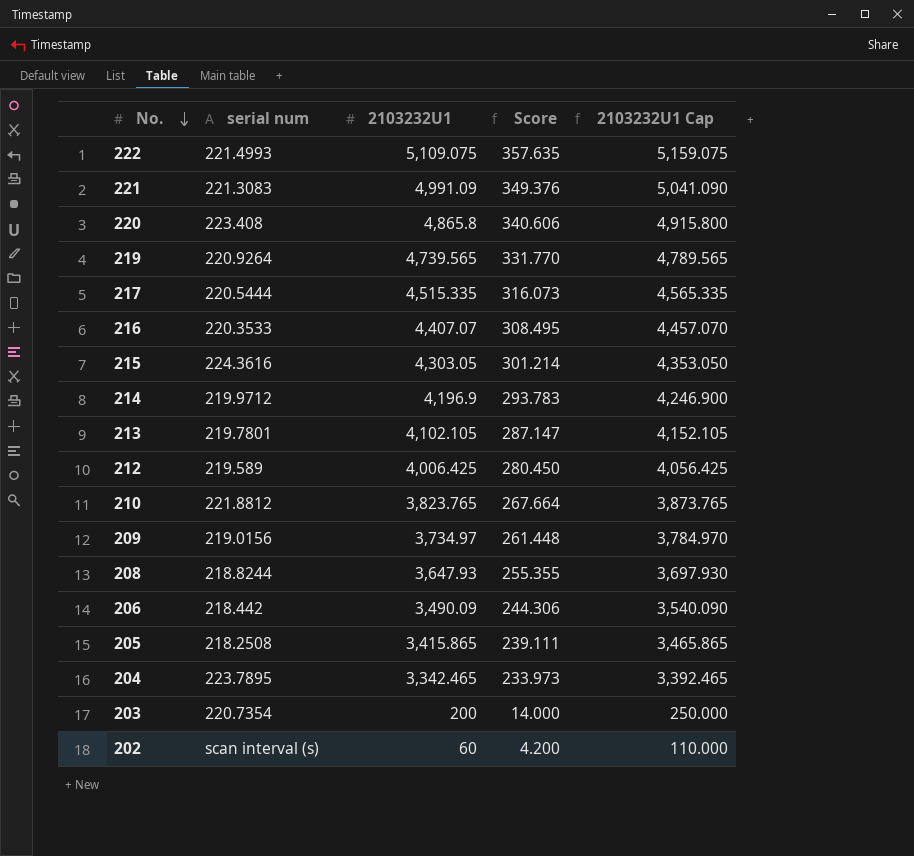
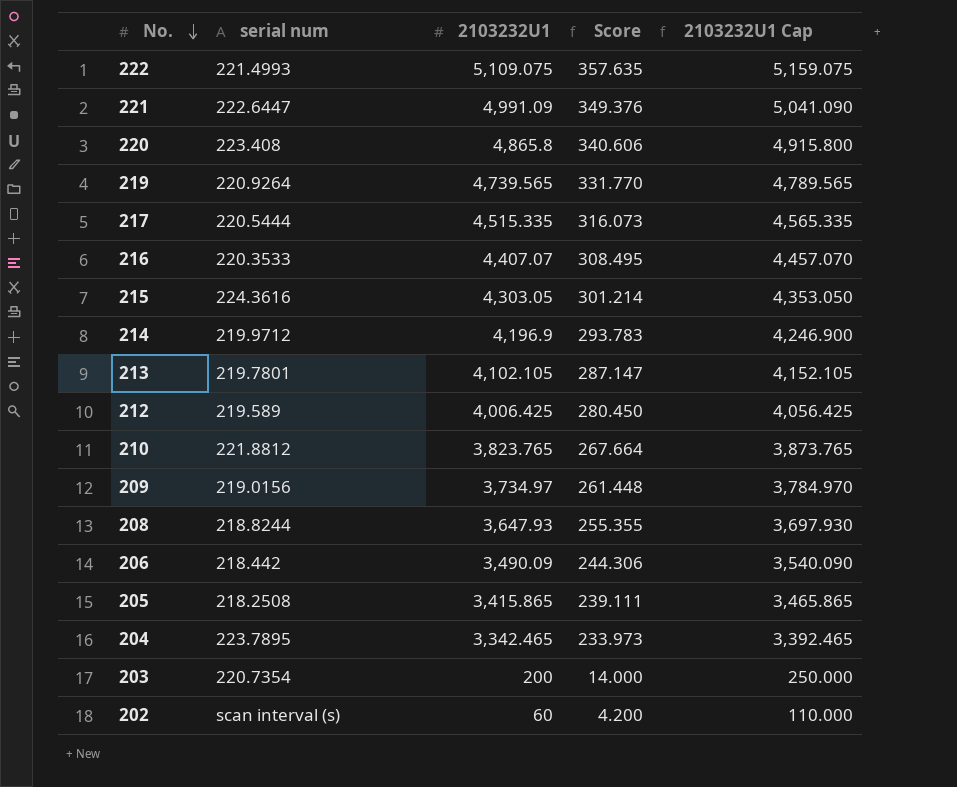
221 | serial num: 221.3083 -> 222.6447

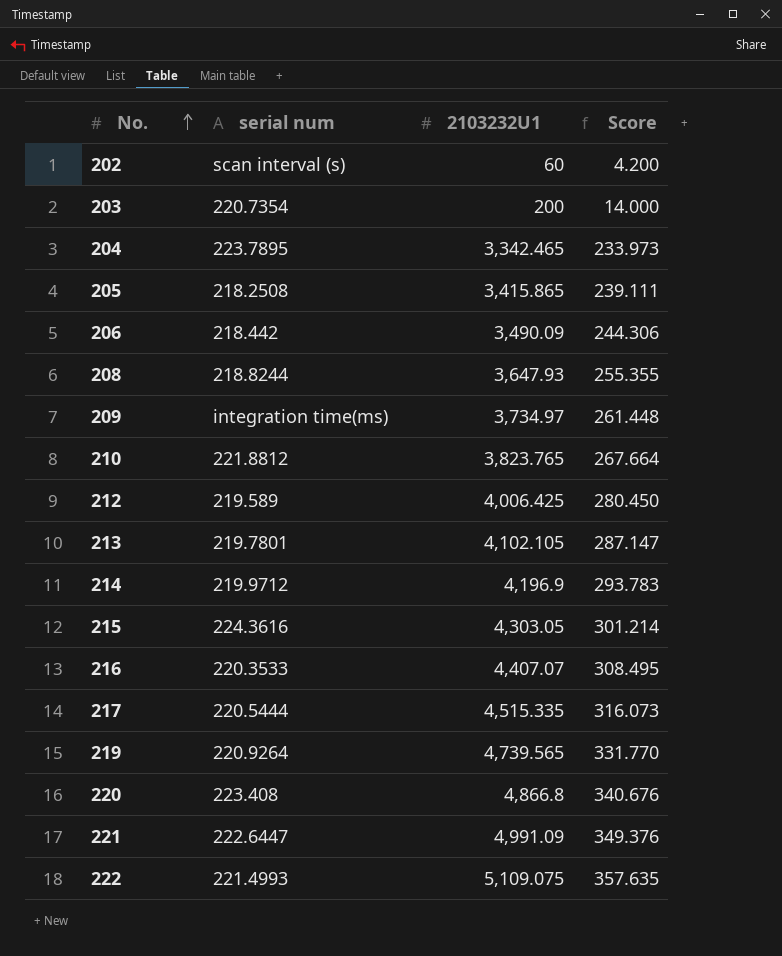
row order: No. descending -> No. ascending
column 2103232U1 Cap | formula: [2103232U1] + 50 -> none
209 | serial num: 219.0156 -> integration time(ms)
220 | 2103232U1: 4,865.8 -> 4,866.8
220 | Score: 340.606 -> 340.676

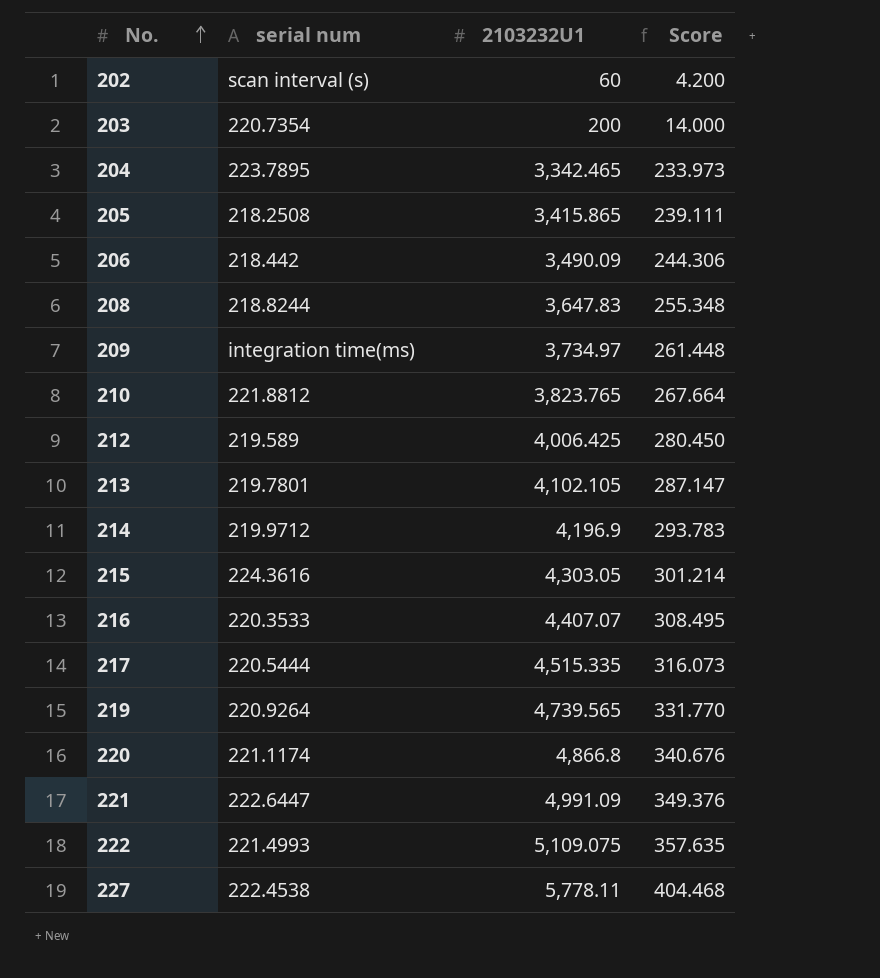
208 | 2103232U1: 3,647.93 -> 3,647.83
208 | Score: 255.355 -> 255.348
220 | serial num: 223.408 -> 221.1174
row 227: none -> 222.4538 | 5,778.11 | 404.468

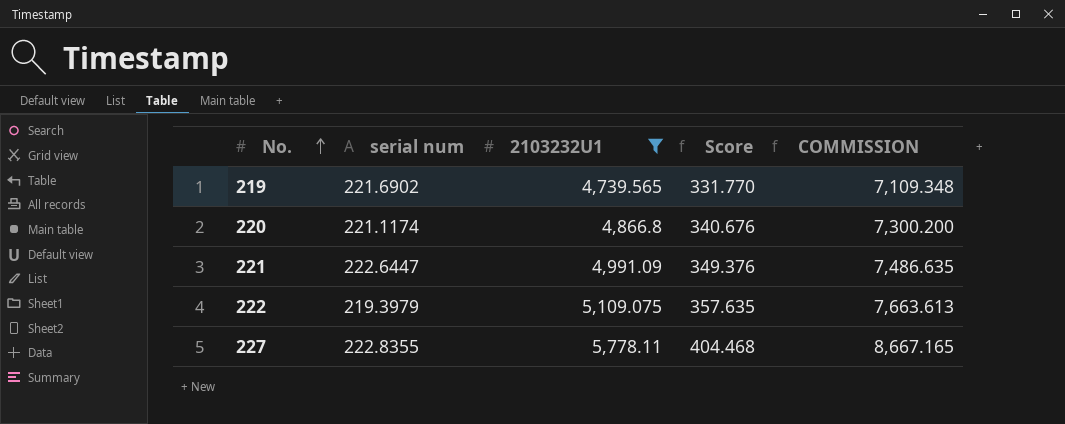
filter: none -> 2103232U1 >= 4,739.565
column COMMISSION | formula: none -> [2103232U1] * 1.5
219 | serial num: 220.9264 -> 221.6902
222 | serial num: 221.4993 -> 219.3979
227 | serial num: 222.4538 -> 222.8355

